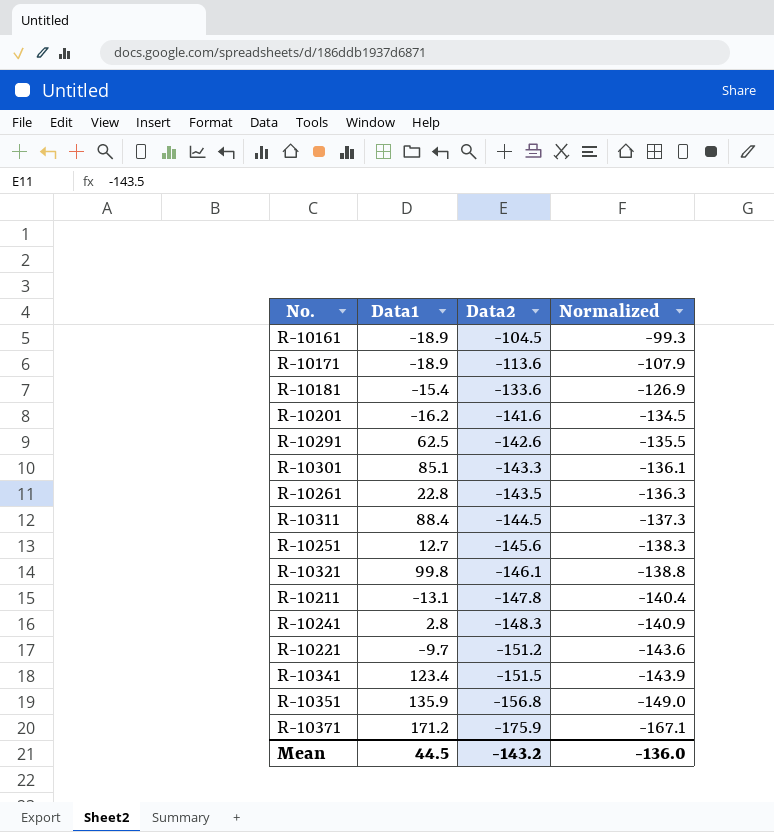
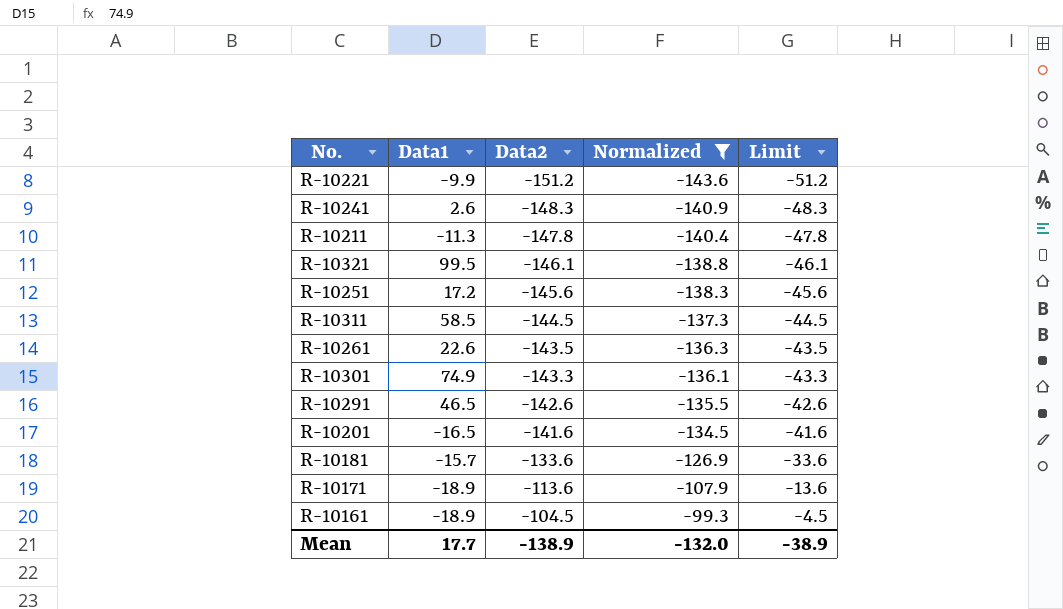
filter: none -> Normalized >= -143.6
row order: Data2 descending -> Data2 ascending
column Limit | formula: none -> [Data2] + 100
R-10221 | Data1: -9.7 -> -9.9
R-10241 | Data1: 2.8 -> 2.6
R-10211 | Data1: -13.1 -> -11.3
R-10321 | Data1: 99.8 -> 99.5
R-10251 | Data1: 12.7 -> 17.2
R-10311 | Data1: 88.4 -> 58.5
R-10261 | Data1: 22.8 -> 22.6
R-10301 | Data1: 85.1 -> 74.9
R-10291 | Data1: 62.5 -> 46.5
R-10201 | Data1: -16.2 -> -16.5
R-10181 | Data1: -15.4 -> -15.7
Mean | Data1: 44.5 -> 17.7
Mean | Data2: -143.2 -> -138.9
Mean | Normalized: -136.0 -> -132.0

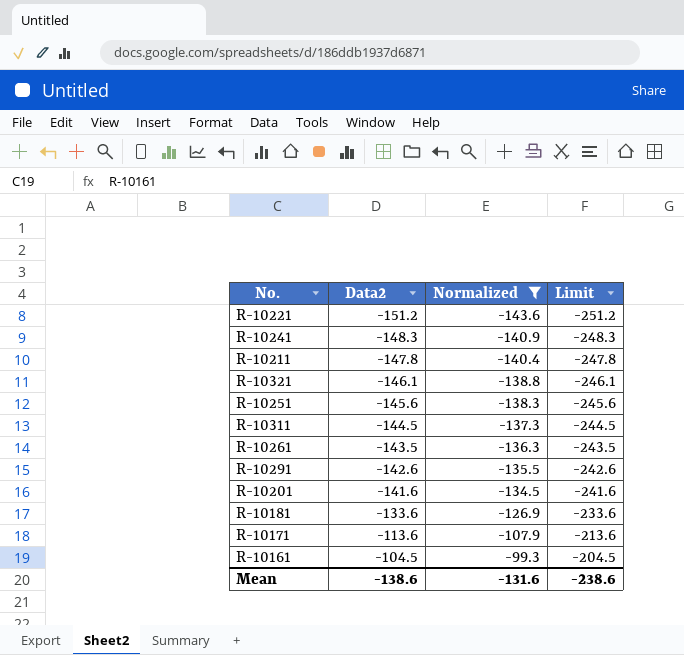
column Data1 | position: 2 -> none
column Limit | formula: [Data2] + 100 -> [Data2] - 100
row R-10301: 74.9 | -143.3 | -136.1 | -43.3 -> none
Mean | Data2: -138.9 -> -138.6
Mean | Normalized: -132.0 -> -131.6
Mean | Limit: -38.9 -> -238.6

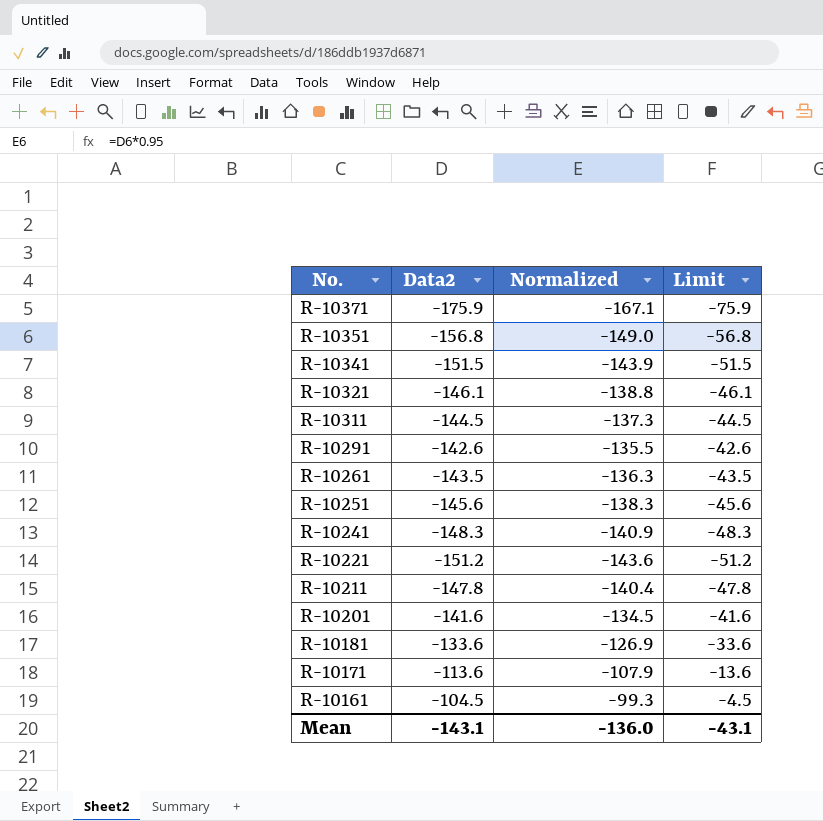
filter: Normalized >= -143.6 -> none
row order: Data2 ascending -> No. descending
column Limit | formula: [Data2] - 100 -> [Data2] + 100
Mean | Data2: -138.6 -> -143.1
Mean | Normalized: -131.6 -> -136.0
Mean | Limit: -238.6 -> -43.1

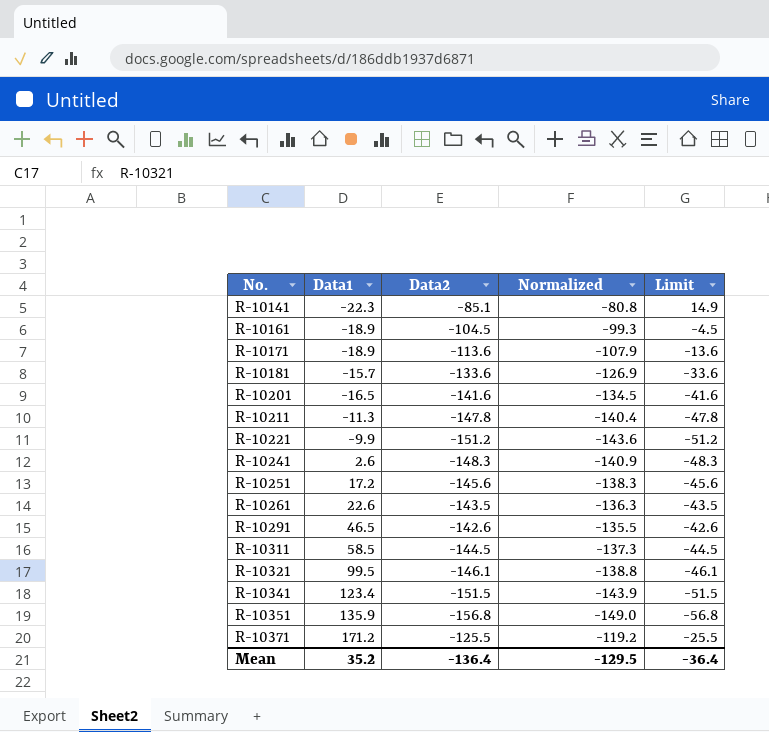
row order: No. descending -> No. ascending
column Data1 | position: none -> 2
row R-10141: none -> -22.3 | -85.1 | -80.8 | 14.9
R-10371 | Data2: -175.9 -> -125.5
R-10371 | Normalized: -167.1 -> -119.2
R-10371 | Limit: -75.9 -> -25.5
Mean | Data2: -143.1 -> -136.4
Mean | Normalized: -136.0 -> -129.5
Mean | Limit: -43.1 -> -36.4

